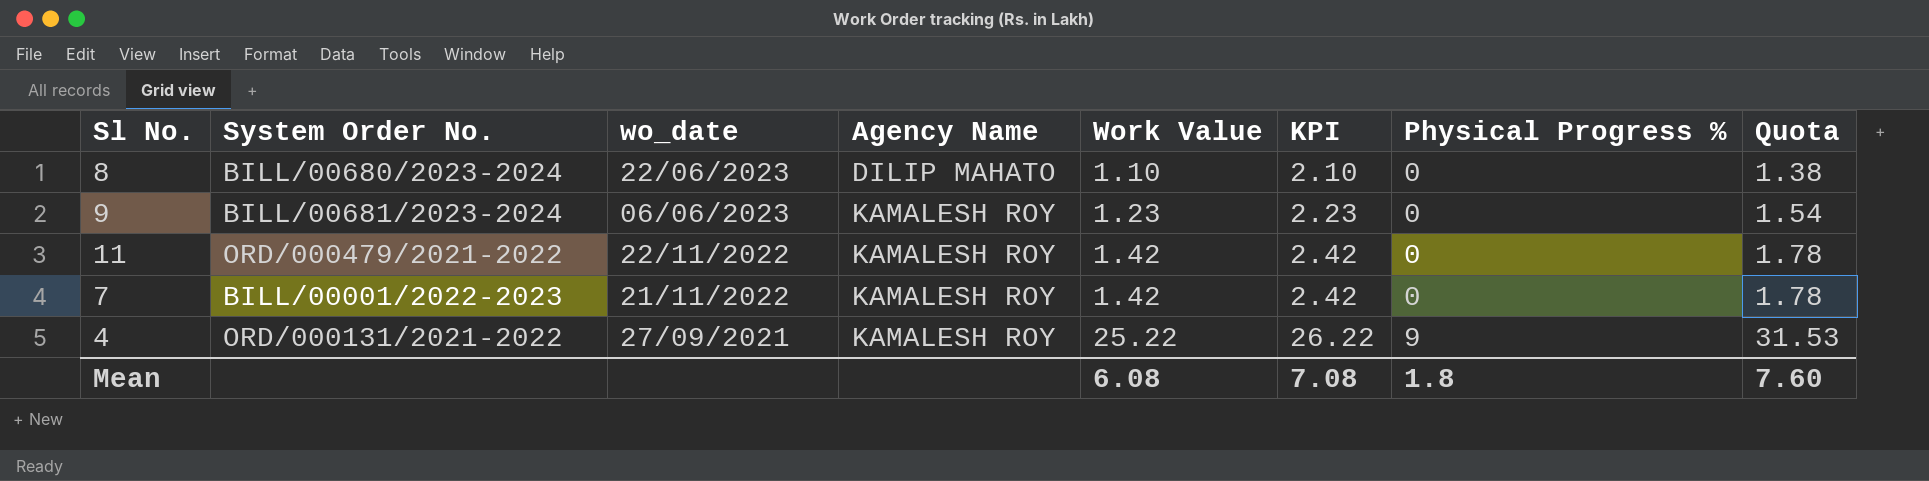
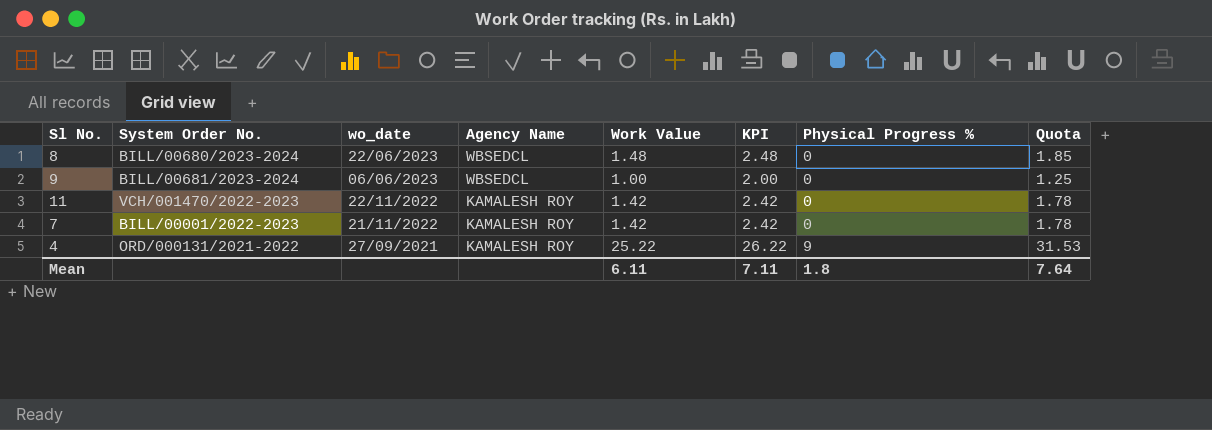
8 | Agency Name: DILIP MAHATO -> WBSEDCL
8 | Work Value: 1.10 -> 1.48
8 | KPI: 2.10 -> 2.48
8 | Quota: 1.38 -> 1.85
9 | Agency Name: KAMALESH ROY -> WBSEDCL
9 | Work Value: 1.23 -> 1.00
9 | KPI: 2.23 -> 2.00
9 | Quota: 1.54 -> 1.25
11 | System Order No.: ORD/000479/2021-2022 -> VCH/001470/2022-2023
Mean | Work Value: 6.08 -> 6.11
Mean | KPI: 7.08 -> 7.11
Mean | Quota: 7.60 -> 7.64

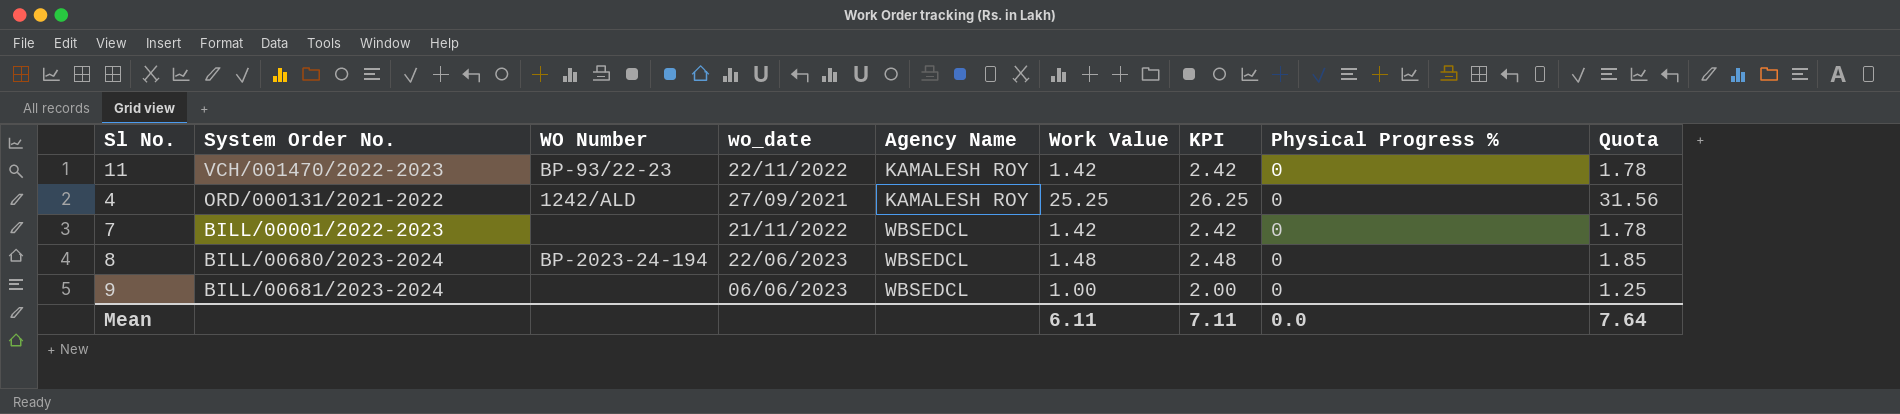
row order: wo_date descending -> Agency Name ascending
column WO Number | position: none -> 3
4 | Work Value: 25.22 -> 25.25
4 | KPI: 26.22 -> 26.25
4 | Physical Progress %: 9 -> 0
4 | Quota: 31.53 -> 31.56
7 | Agency Name: KAMALESH ROY -> WBSEDCL
Mean | Physical Progress %: 1.8 -> 0.0

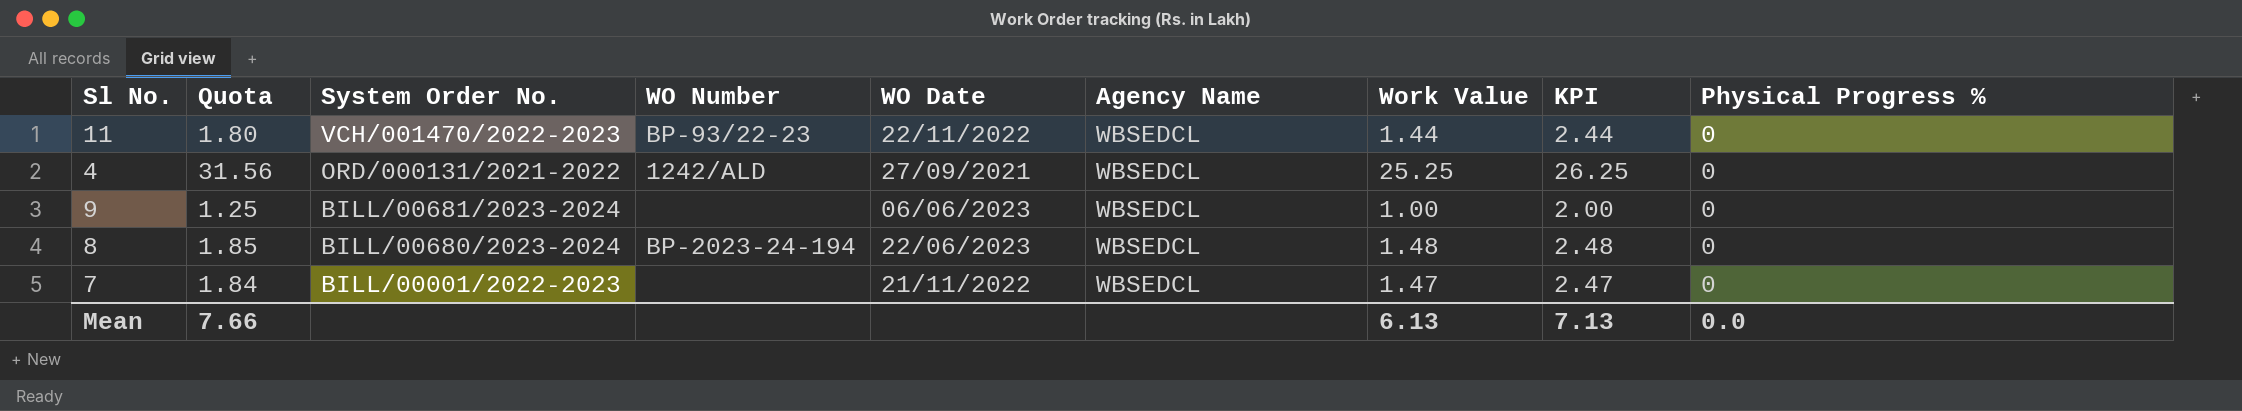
row order: Agency Name ascending -> System Order No. descending
column Quota | position: 9 -> 2
column name: wo_date -> WO Date
11 | Quota: 1.78 -> 1.80
11 | Agency Name: KAMALESH ROY -> WBSEDCL
11 | Work Value: 1.42 -> 1.44
11 | KPI: 2.42 -> 2.44
4 | Agency Name: KAMALESH ROY -> WBSEDCL
7 | Quota: 1.78 -> 1.84
7 | Work Value: 1.42 -> 1.47
7 | KPI: 2.42 -> 2.47
Mean | Quota: 7.64 -> 7.66
Mean | Work Value: 6.11 -> 6.13
Mean | KPI: 7.11 -> 7.13

